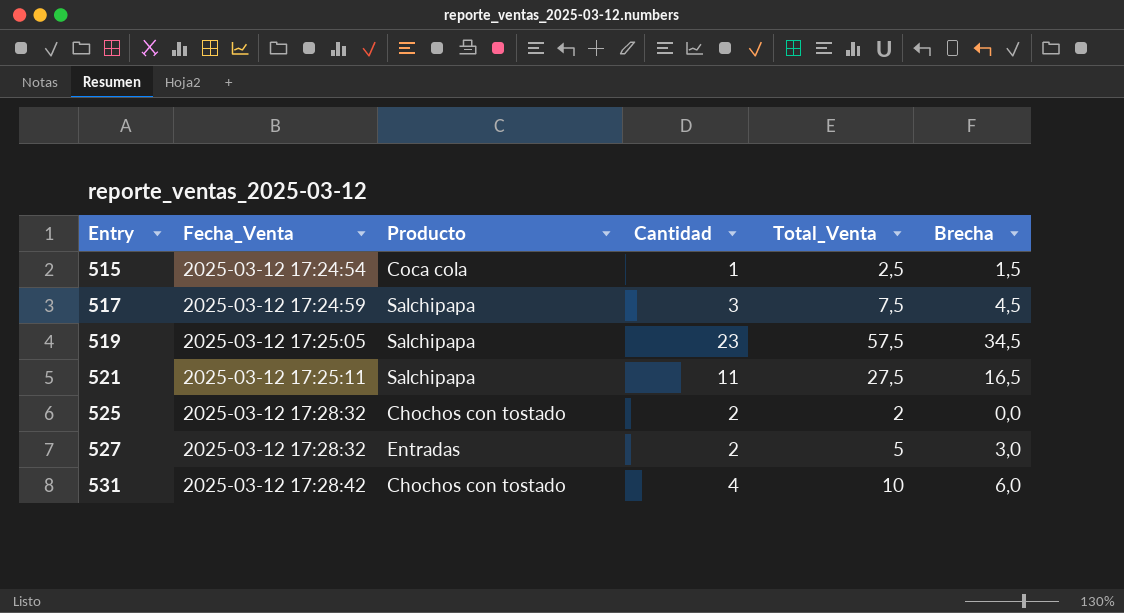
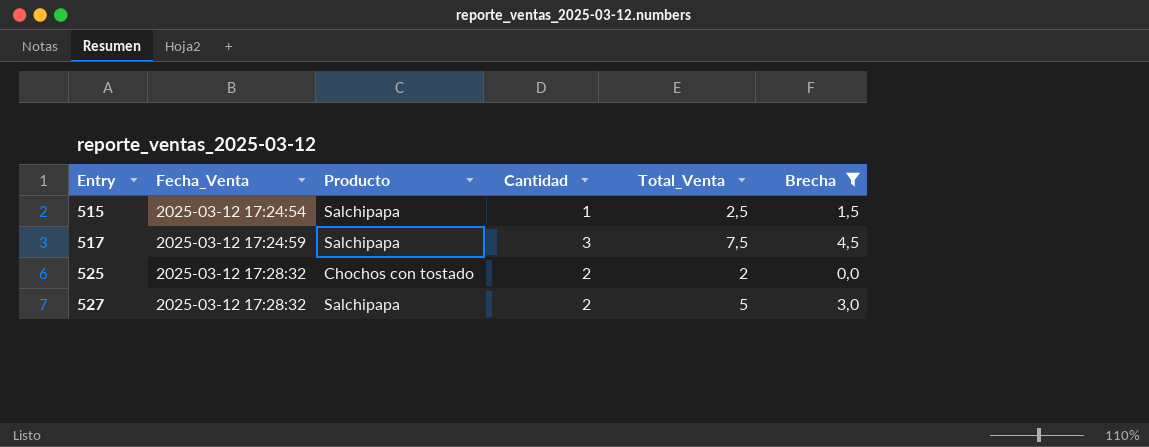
filter: none -> Brecha <= 4,5
515 | Producto: Coca cola -> Salchipapa
527 | Producto: Entradas -> Salchipapa

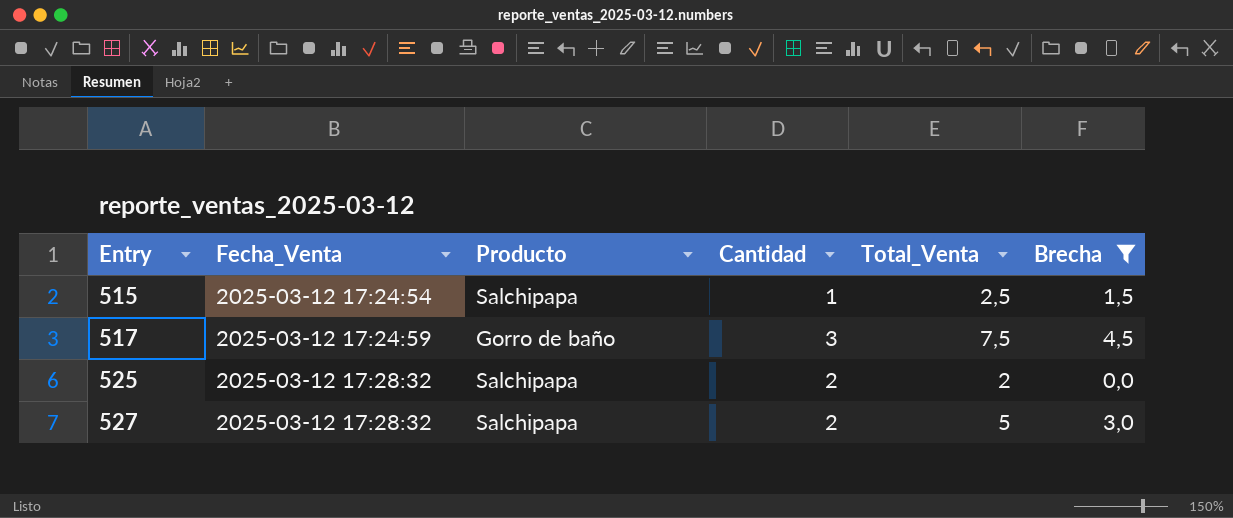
517 | Producto: Salchipapa -> Gorro de baño
525 | Producto: Chochos con tostado -> Salchipapa

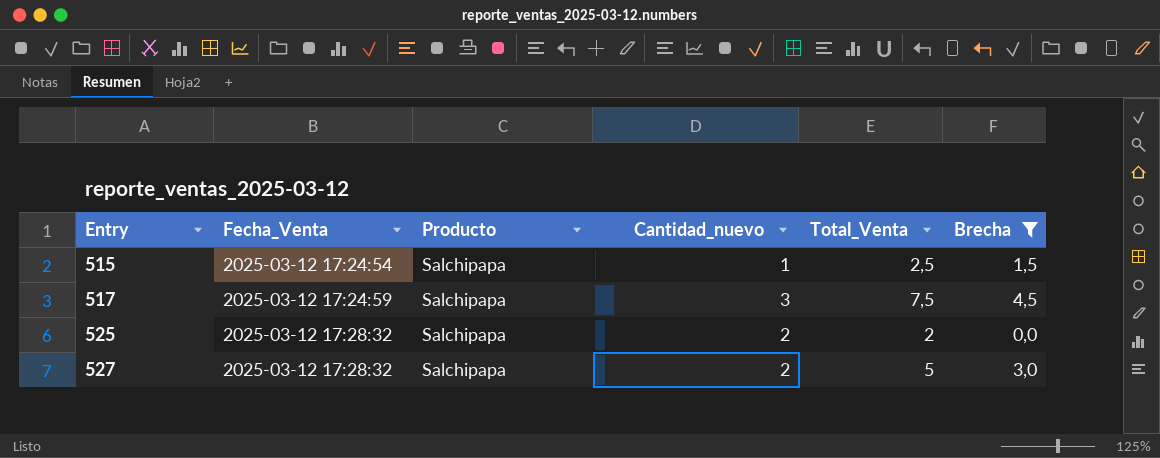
column name: Cantidad -> Cantidad_nuevo
517 | Producto: Gorro de baño -> Salchipapa

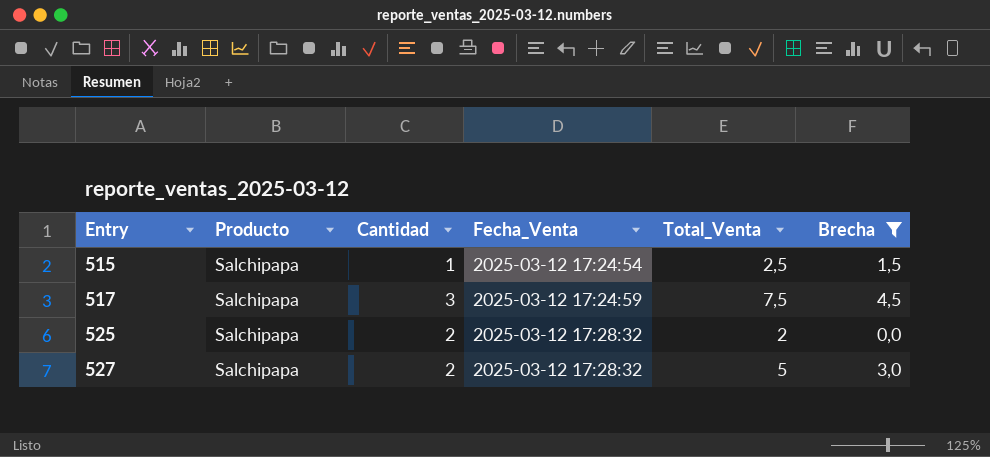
column name: Cantidad_nuevo -> Cantidad
column Fecha_Venta | position: 2 -> 4

